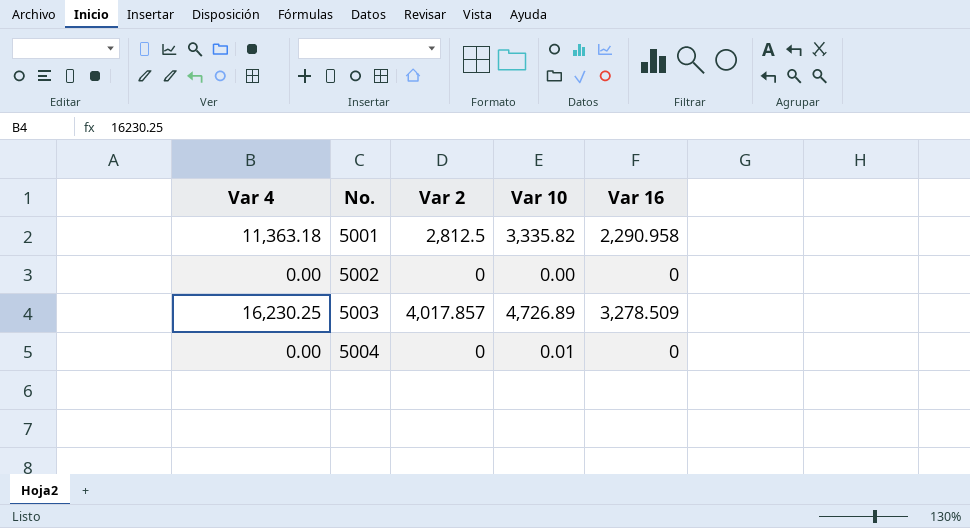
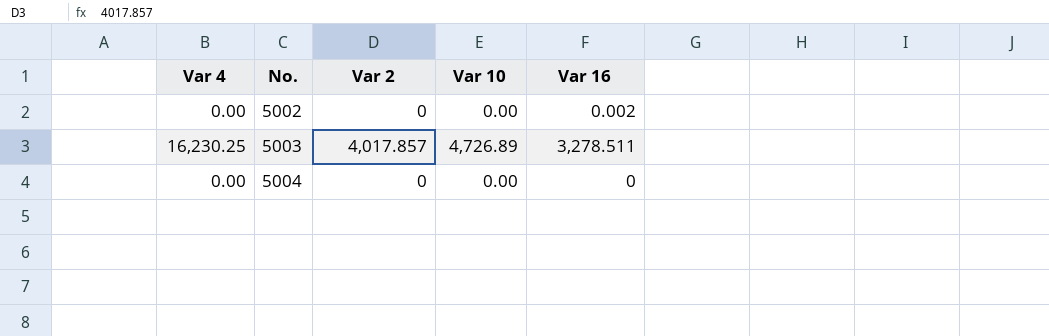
row 5001: 11,363.18 | 2,812.5 | 3,335.82 | 2,290.958 -> none
5002 | Var 16: 0 -> 0.002
5003 | Var 16: 3,278.509 -> 3,278.511
5004 | Var 10: 0.01 -> 0.00

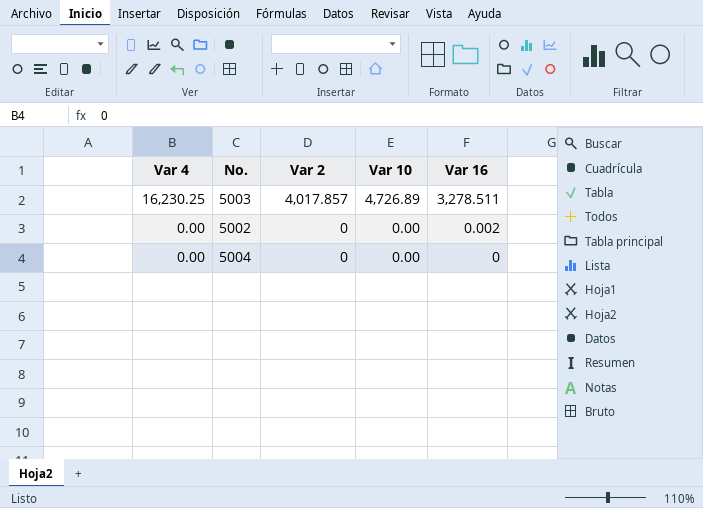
row order: No. ascending -> Var 4 descending

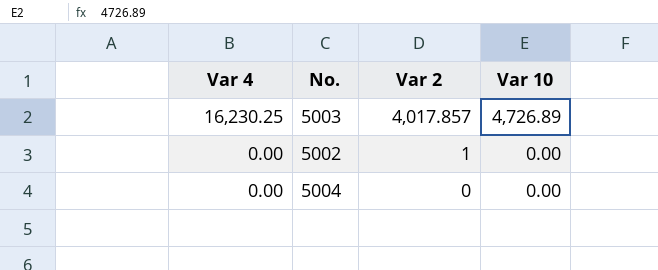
column Var 16 | position: 5 -> none
5002 | Var 2: 0 -> 1

